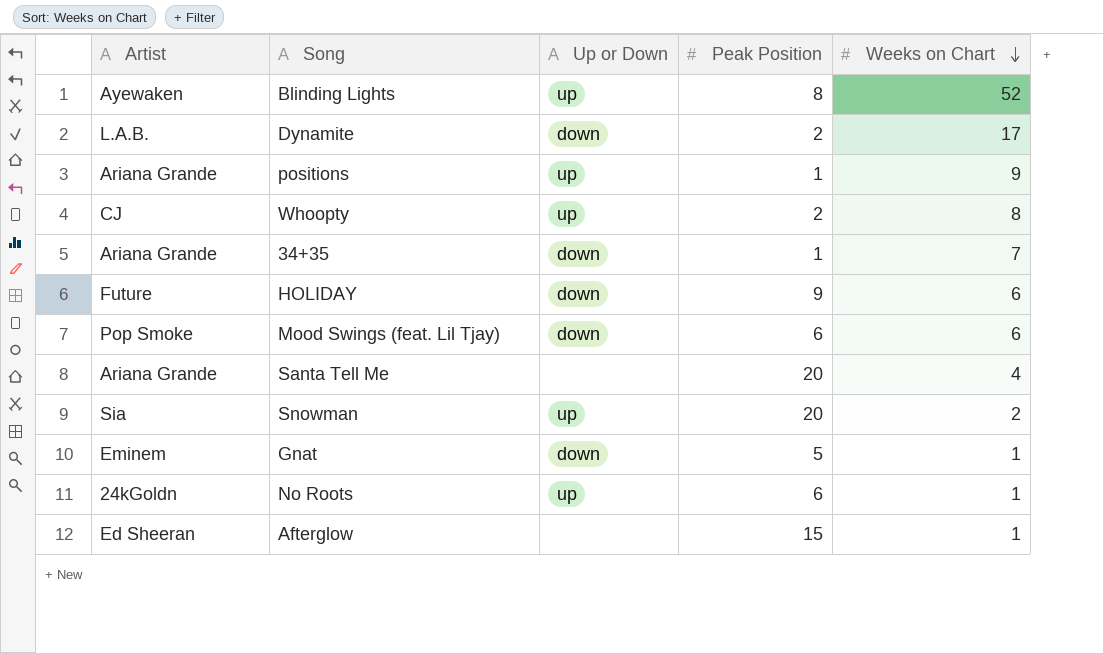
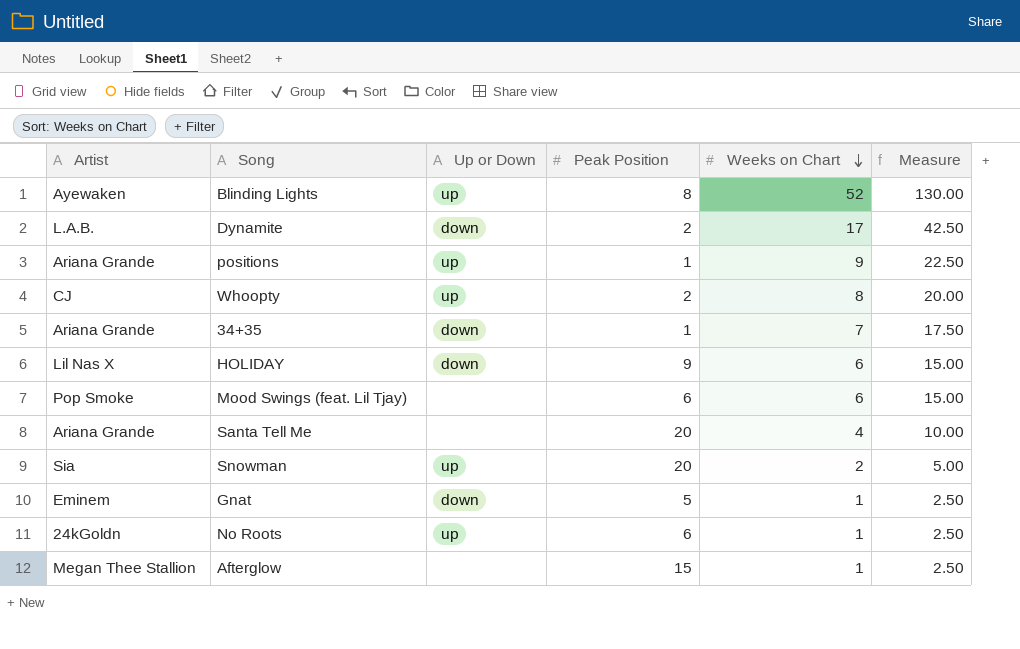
column Measure | formula: none -> [Weeks on Chart] * 2.5
HOLIDAY | Artist: Future -> Lil Nas X
Mood Swings (feat. Lil Tjay) | Up or Down: down -> none
Afterglow | Artist: Ed Sheeran -> Megan Thee Stallion

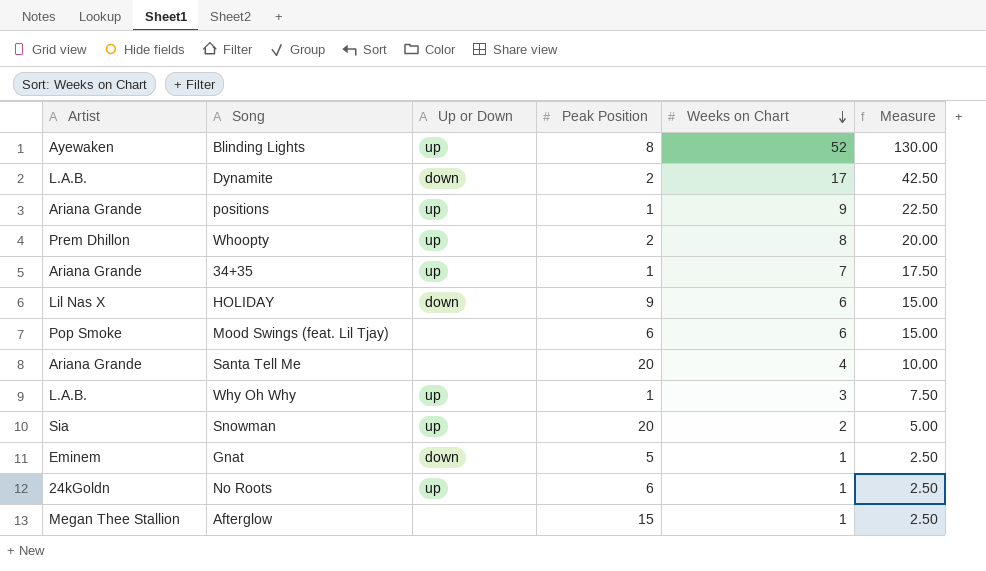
Whoopty | Artist: CJ -> Prem Dhillon
34+35 | Up or Down: down -> up
row Why Oh Why: none -> L.A.B. | up | 1 | 3 | 7.50

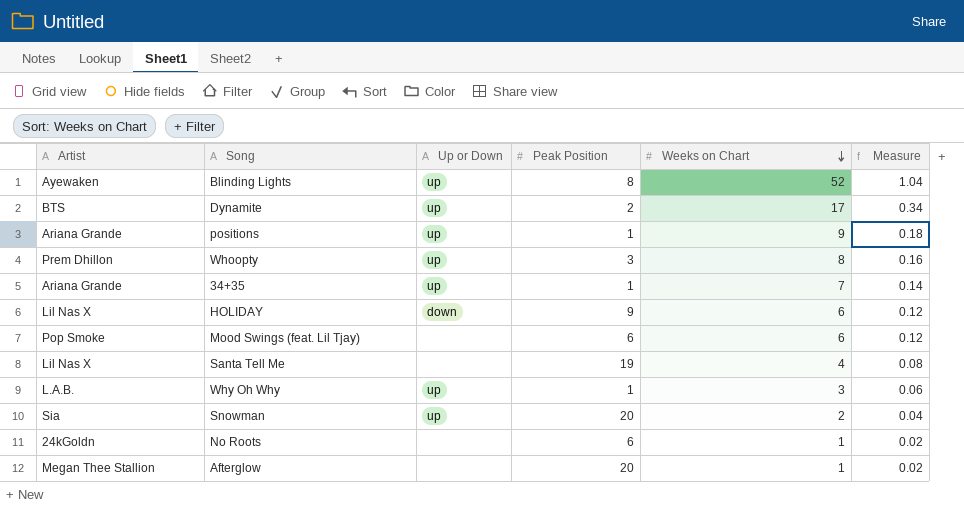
column Measure | formula: [Weeks on Chart] * 2.5 -> [Weeks on Chart] * 0.02
row Gnat: Eminem | down | 5 | 1 | 2.50 -> none
Dynamite | Artist: L.A.B. -> BTS
Dynamite | Up or Down: down -> up
Whoopty | Peak Position: 2 -> 3
Santa Tell Me | Artist: Ariana Grande -> Lil Nas X
Santa Tell Me | Peak Position: 20 -> 19
No Roots | Up or Down: up -> none
Afterglow | Peak Position: 15 -> 20

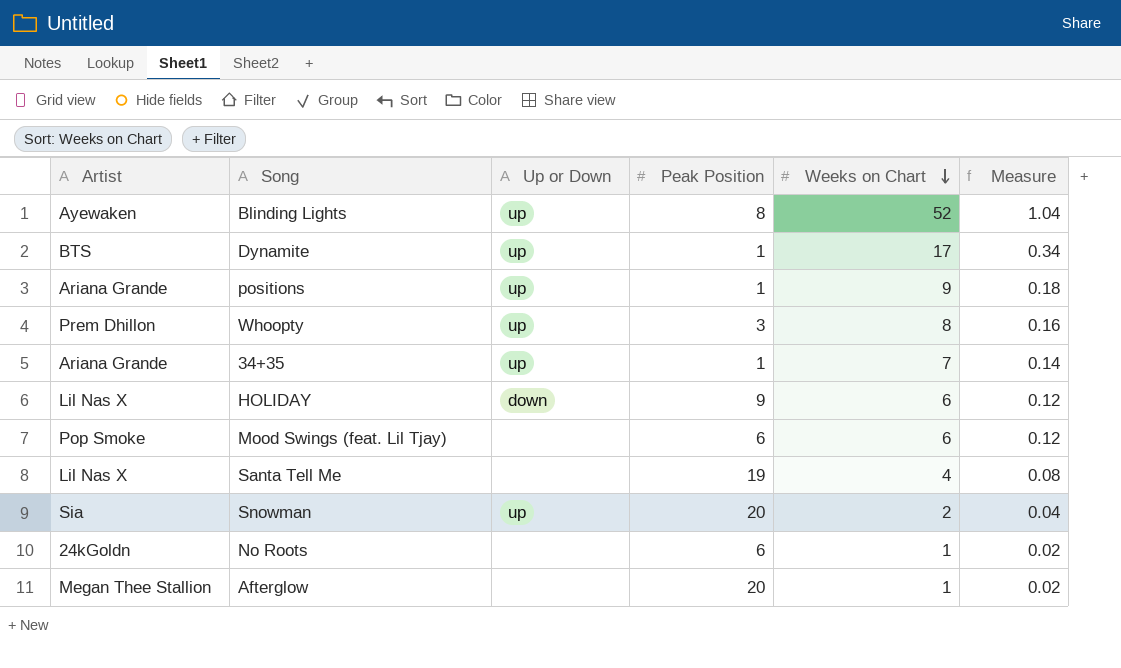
row Why Oh Why: L.A.B. | up | 1 | 3 | 0.06 -> none
Dynamite | Peak Position: 2 -> 1

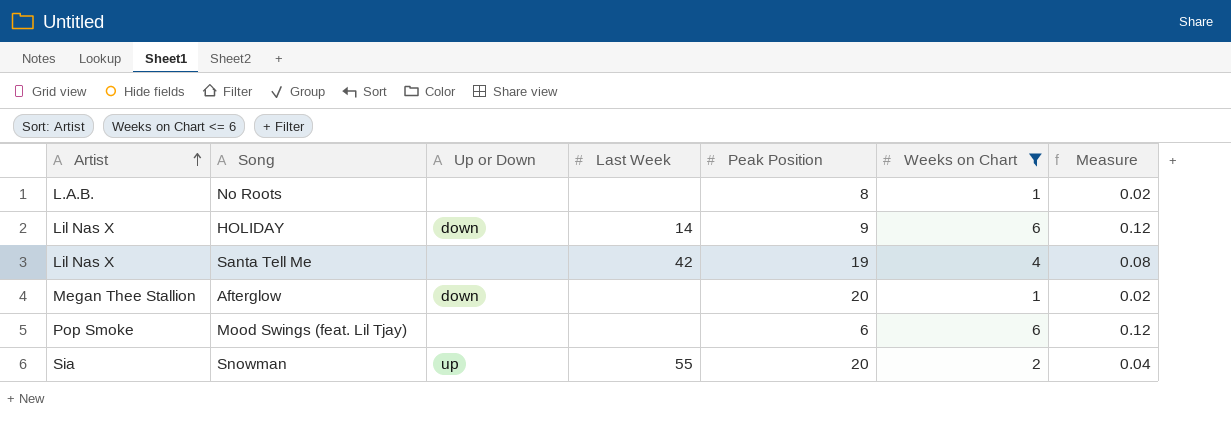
filter: none -> Weeks on Chart <= 6
row order: Weeks on Chart descending -> Artist ascending
column Last Week | position: none -> 4
No Roots | Artist: 24kGoldn -> L.A.B.
No Roots | Peak Position: 6 -> 8
Afterglow | Up or Down: none -> down

